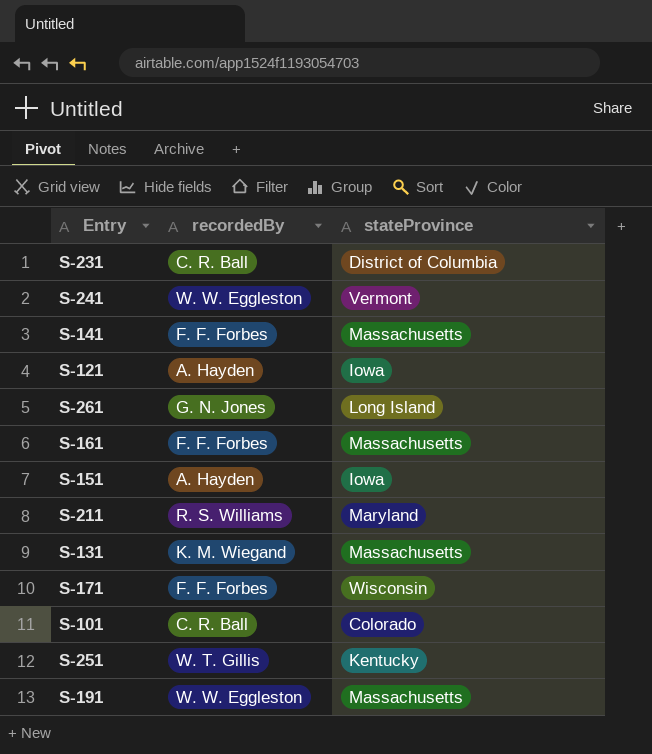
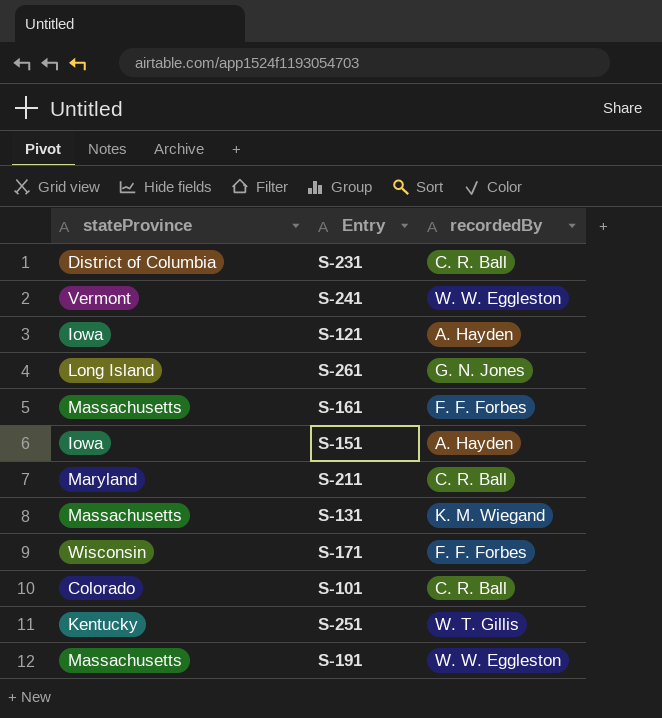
column stateProvince | position: 3 -> 1
row S-141: F. F. Forbes | Massachusetts -> none
S-211 | recordedBy: R. S. Williams -> C. R. Ball

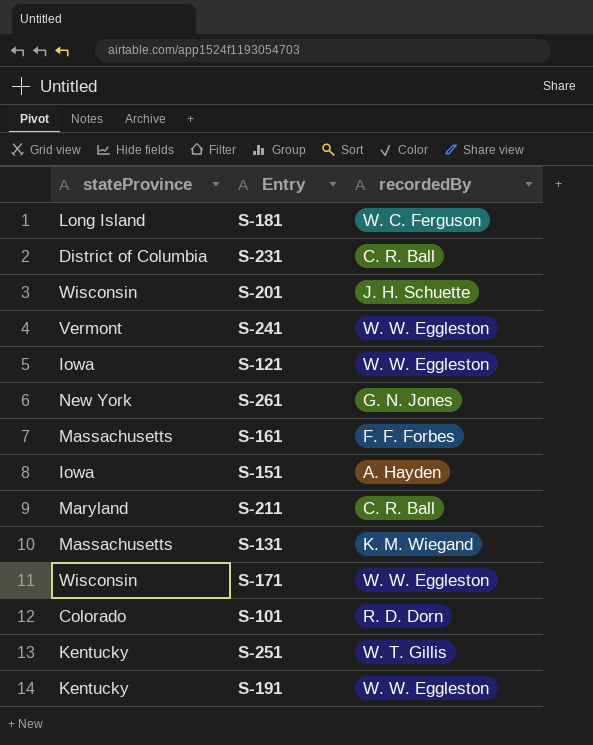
row S-181: none -> Long Island | W. C. Ferguson
row S-201: none -> Wisconsin | J. H. Schuette
S-121 | recordedBy: A. Hayden -> W. W. Eggleston
S-261 | stateProvince: Long Island -> New York
S-171 | recordedBy: F. F. Forbes -> W. W. Eggleston
S-101 | recordedBy: C. R. Ball -> R. D. Dorn
S-191 | stateProvince: Massachusetts -> Kentucky

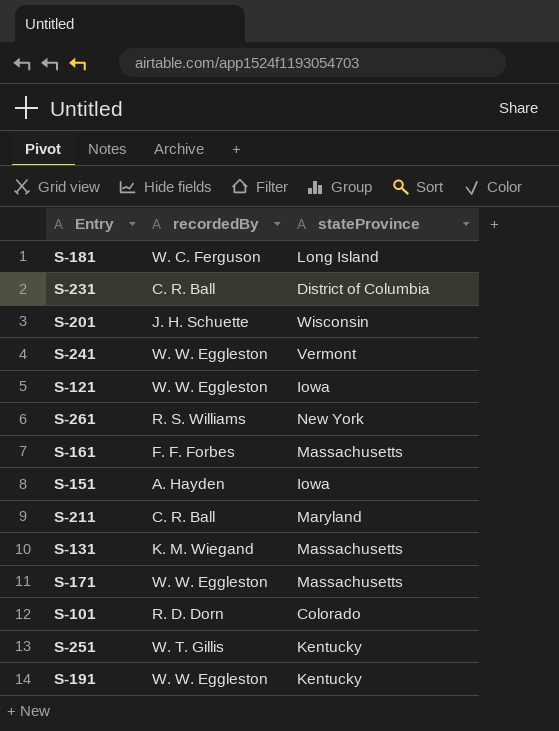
column stateProvince | position: 1 -> 3
S-261 | recordedBy: G. N. Jones -> R. S. Williams
S-171 | stateProvince: Wisconsin -> Massachusetts

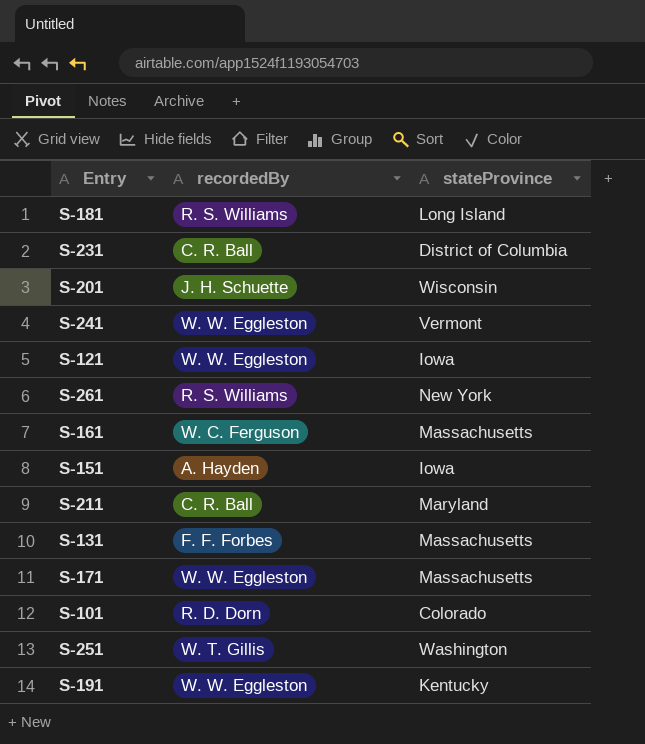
S-181 | recordedBy: W. C. Ferguson -> R. S. Williams
S-161 | recordedBy: F. F. Forbes -> W. C. Ferguson
S-131 | recordedBy: K. M. Wiegand -> F. F. Forbes
S-251 | stateProvince: Kentucky -> Washington

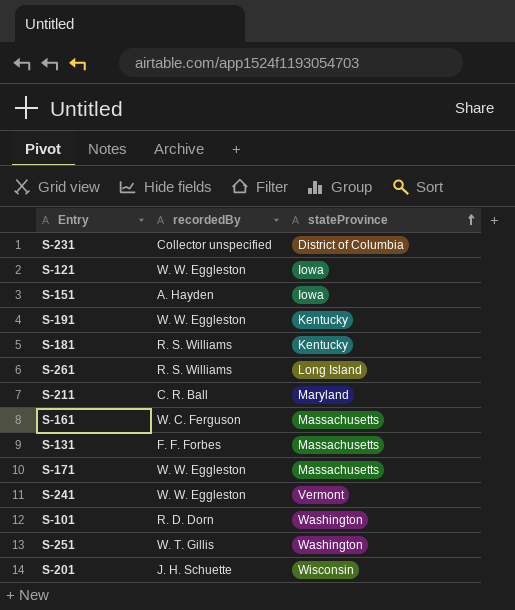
row order: none -> stateProvince ascending
S-231 | recordedBy: C. R. Ball -> Collector unspecified
S-181 | stateProvince: Long Island -> Kentucky
S-261 | stateProvince: New York -> Long Island
S-101 | stateProvince: Colorado -> Washington

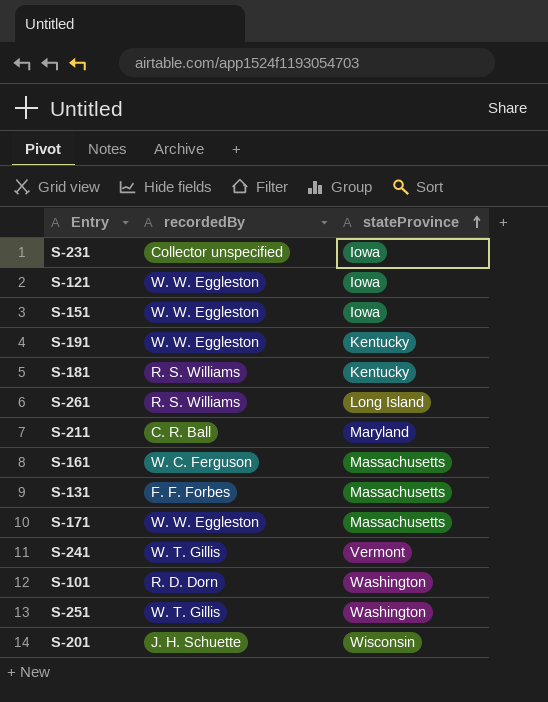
S-231 | stateProvince: District of Columbia -> Iowa
S-151 | recordedBy: A. Hayden -> W. W. Eggleston
S-241 | recordedBy: W. W. Eggleston -> W. T. Gillis

